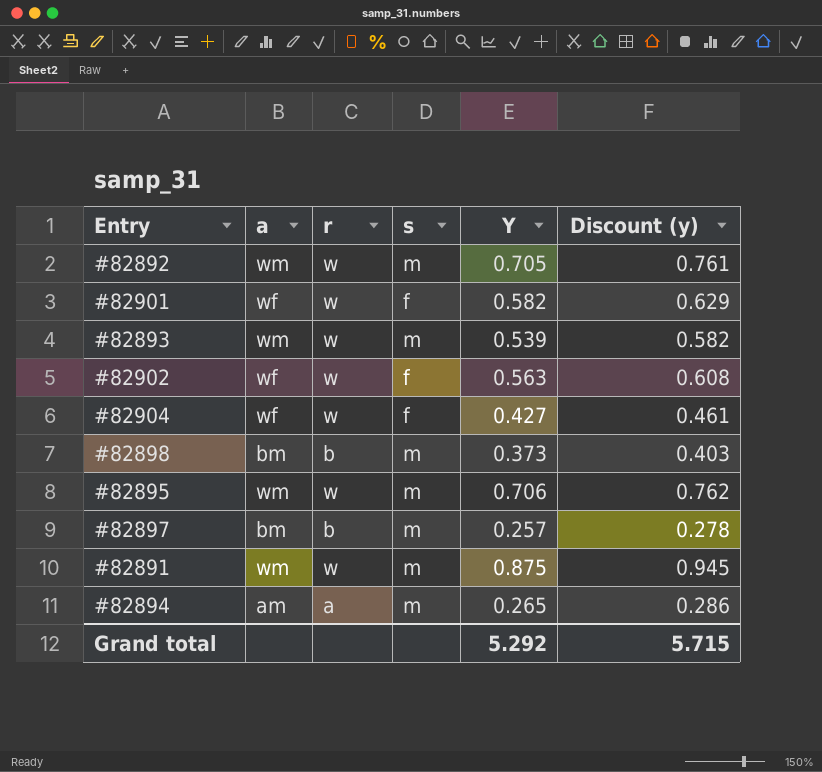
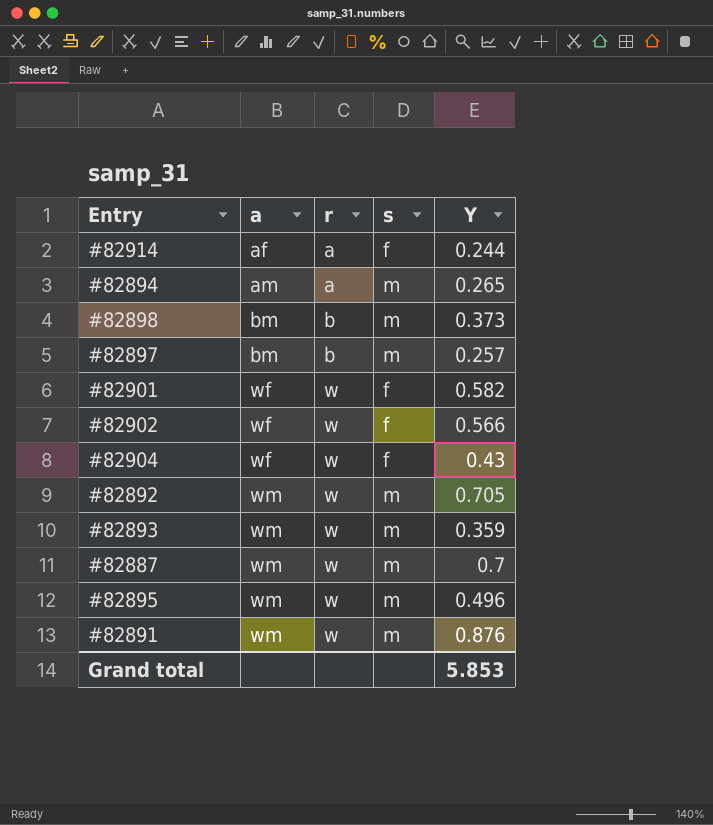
row order: none -> a ascending
column Discount (y) | formula: [Y] * 1.08 -> none
row #82914: none -> af | a | f | 0.244
#82902 | Y: 0.563 -> 0.566
#82904 | Y: 0.427 -> 0.43
#82893 | Y: 0.539 -> 0.359
row #82887: none -> wm | w | m | 0.7
#82895 | Y: 0.706 -> 0.496
#82891 | Y: 0.875 -> 0.876
Grand total | Y: 5.292 -> 5.853

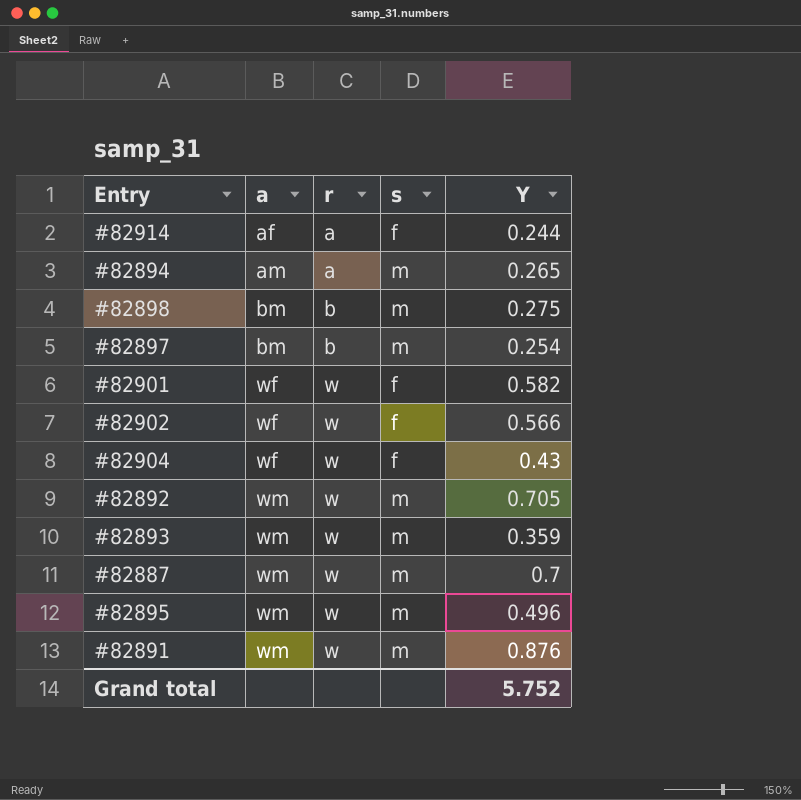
#82898 | Y: 0.373 -> 0.275
#82897 | Y: 0.257 -> 0.254
Grand total | Y: 5.853 -> 5.752

